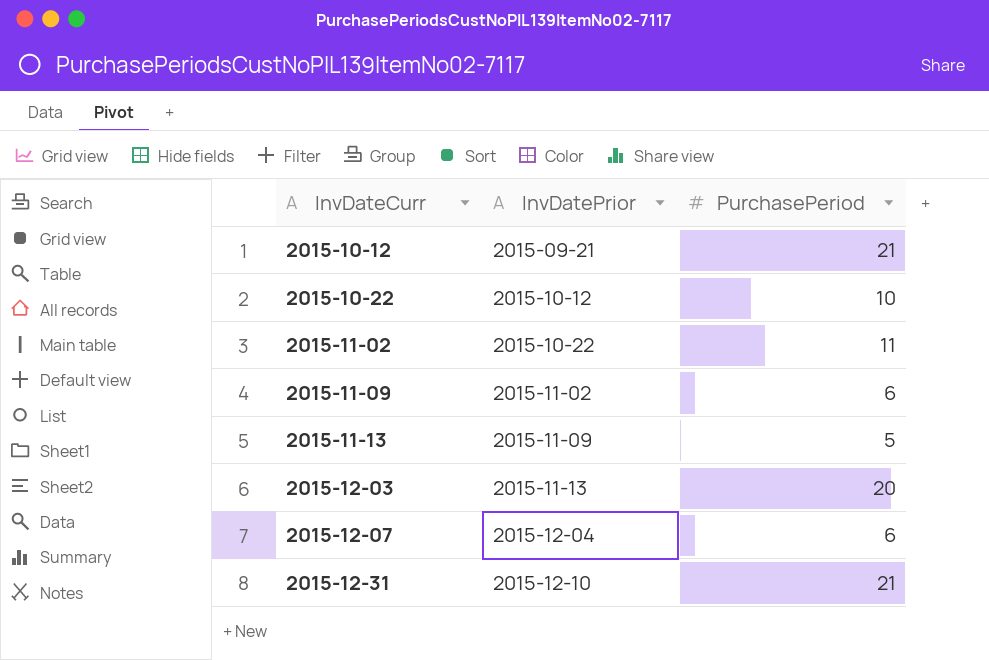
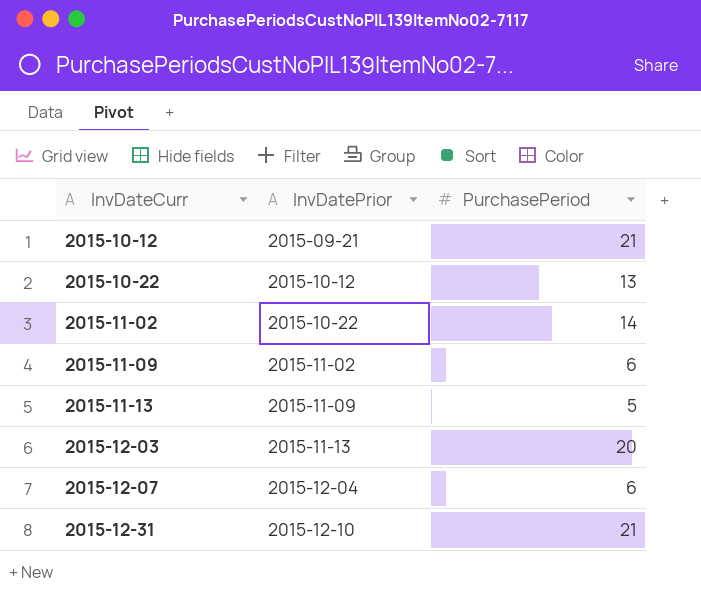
2015-10-22 | PurchasePeriod: 10 -> 13
2015-11-02 | PurchasePeriod: 11 -> 14

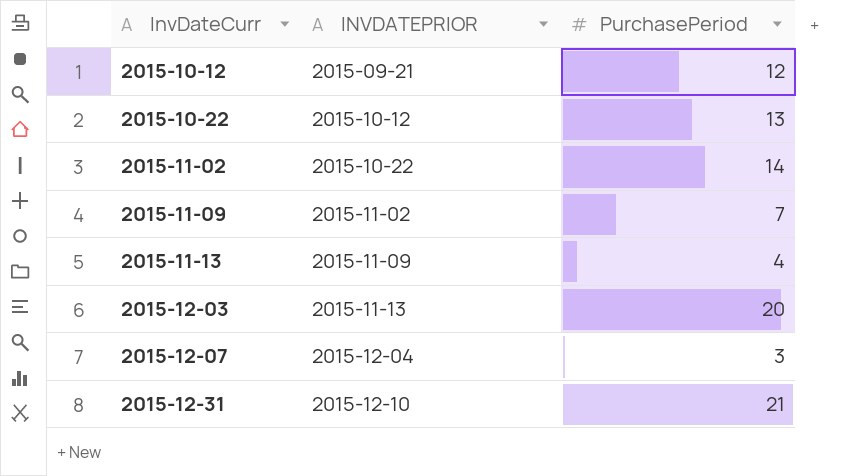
column name: InvDatePrior -> INVDATEPRIOR
2015-10-12 | PurchasePeriod: 21 -> 12
2015-11-09 | PurchasePeriod: 6 -> 7
2015-11-13 | PurchasePeriod: 5 -> 4
2015-12-07 | PurchasePeriod: 6 -> 3

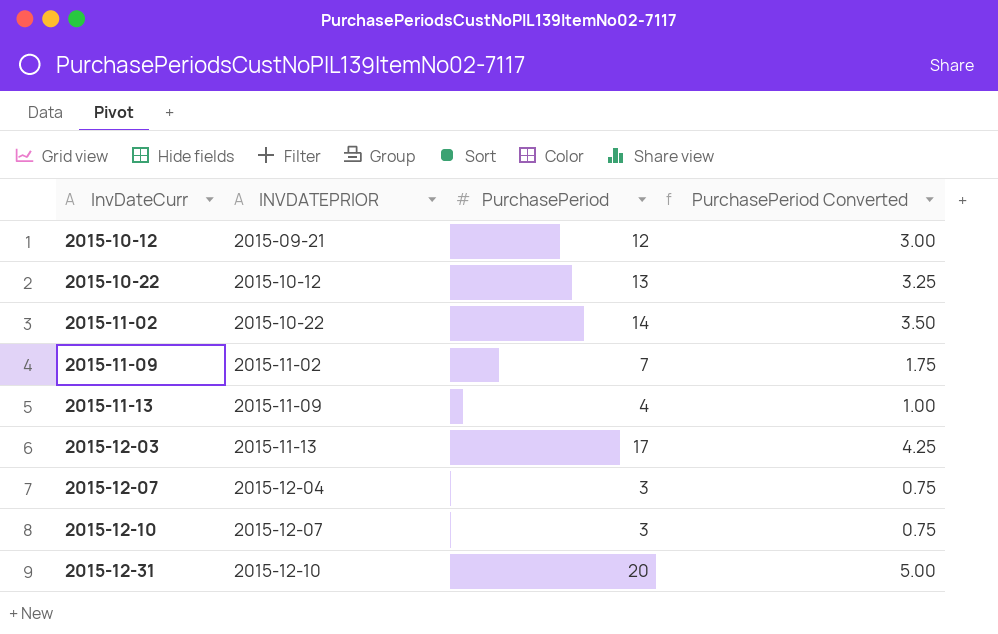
column PurchasePeriod Converted | formula: none -> [PurchasePeriod] * 0.25
2015-12-03 | PurchasePeriod: 20 -> 17
row 2015-12-10: none -> 2015-12-07 | 3 | 0.75
2015-12-31 | PurchasePeriod: 21 -> 20

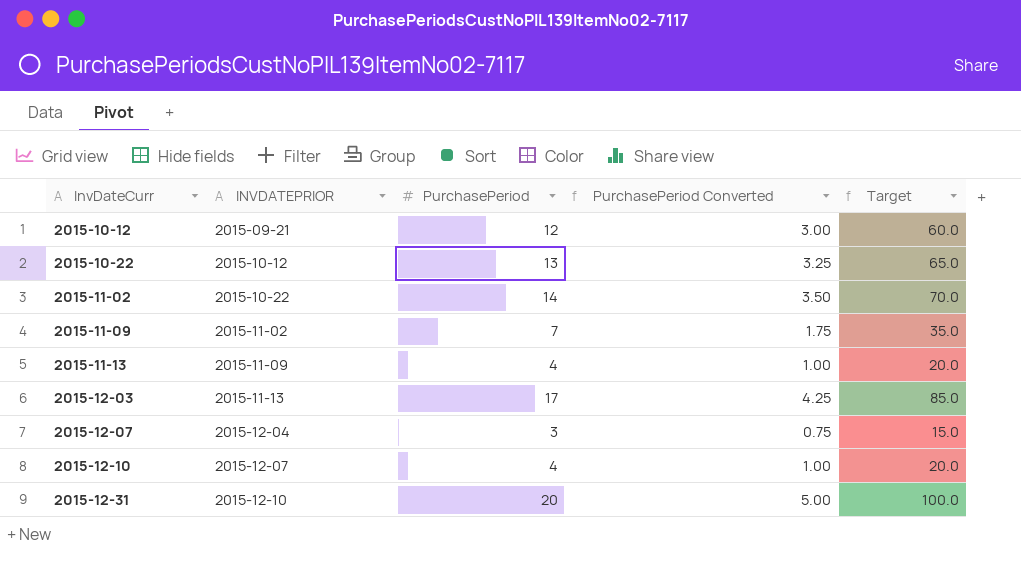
column Target | formula: none -> [PurchasePeriod] * 5
2015-12-10 | PurchasePeriod: 3 -> 4
2015-12-10 | PurchasePeriod Converted: 0.75 -> 1.00

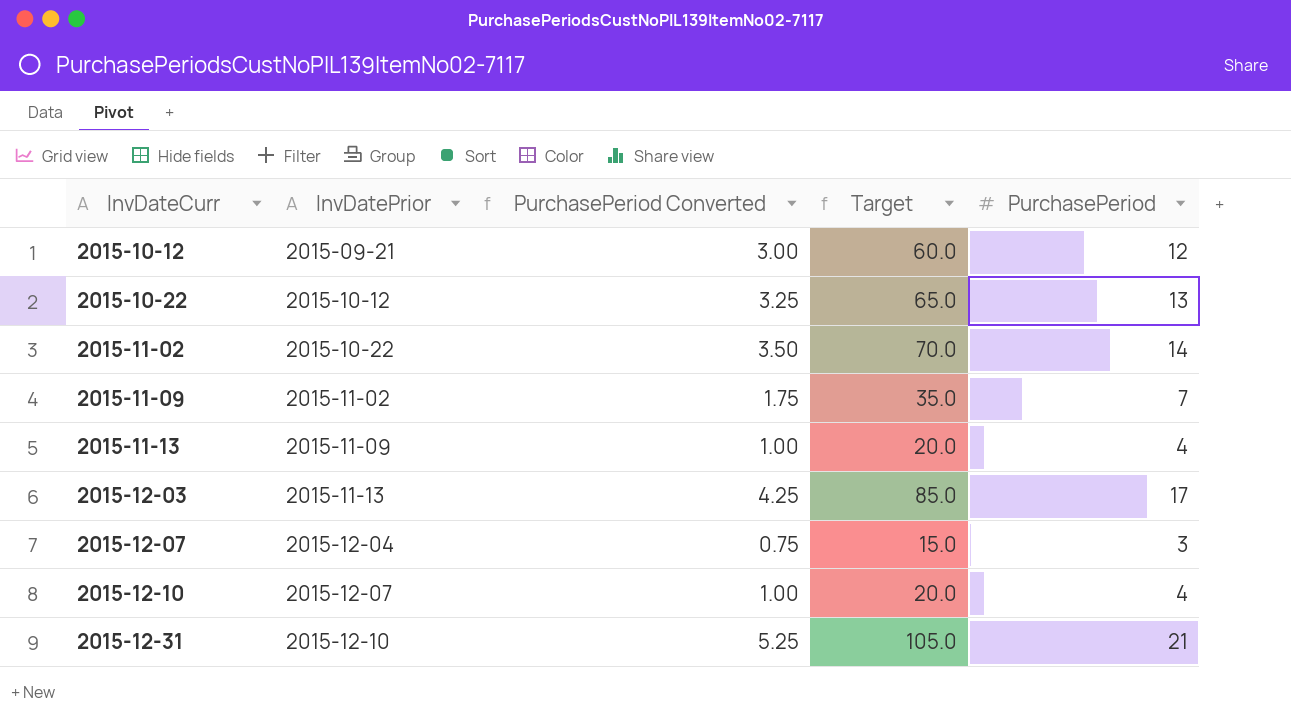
column name: INVDATEPRIOR -> InvDatePrior
column PurchasePeriod | position: 3 -> 5
2015-12-31 | PurchasePeriod Converted: 5.00 -> 5.25
2015-12-31 | Target: 100.0 -> 105.0
2015-12-31 | PurchasePeriod: 20 -> 21

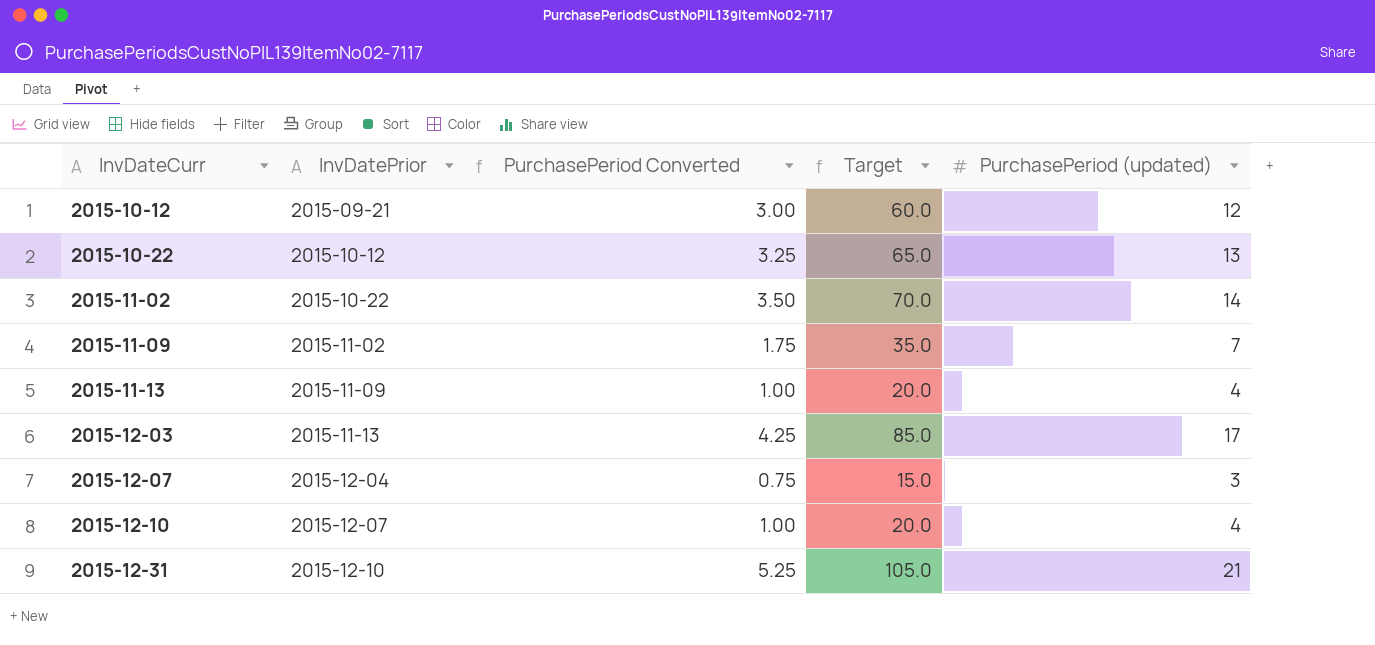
column name: PurchasePeriod -> PurchasePeriod (updated)

